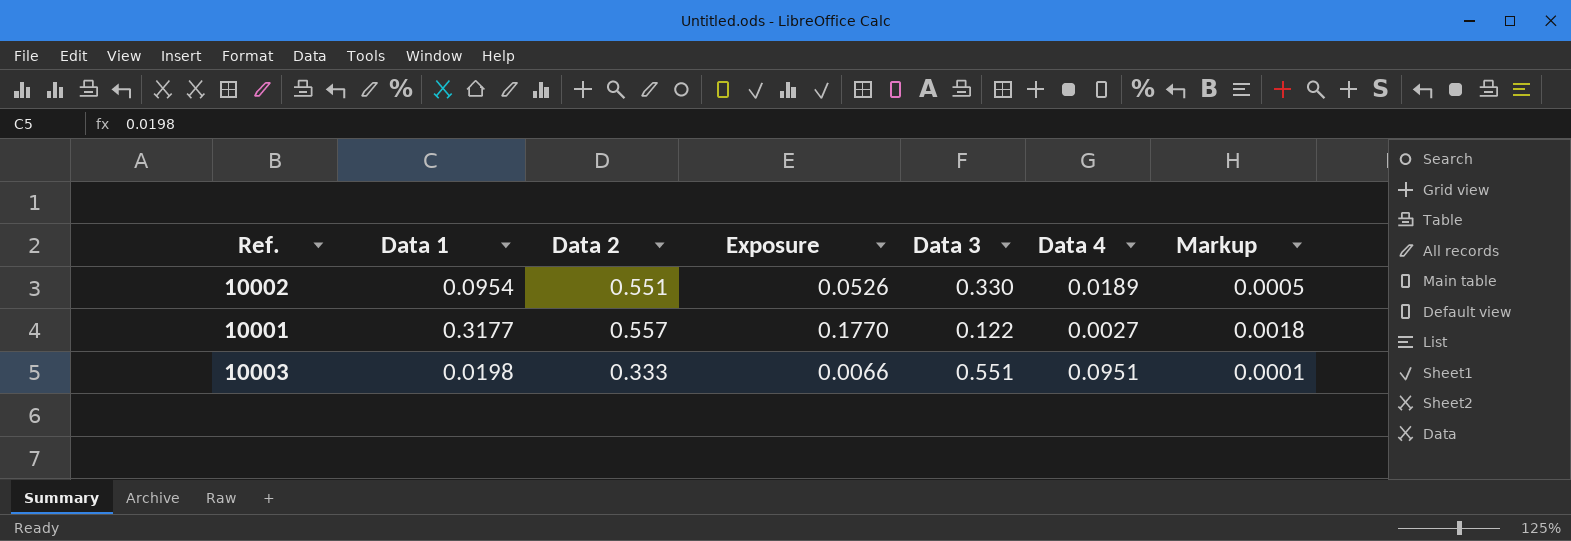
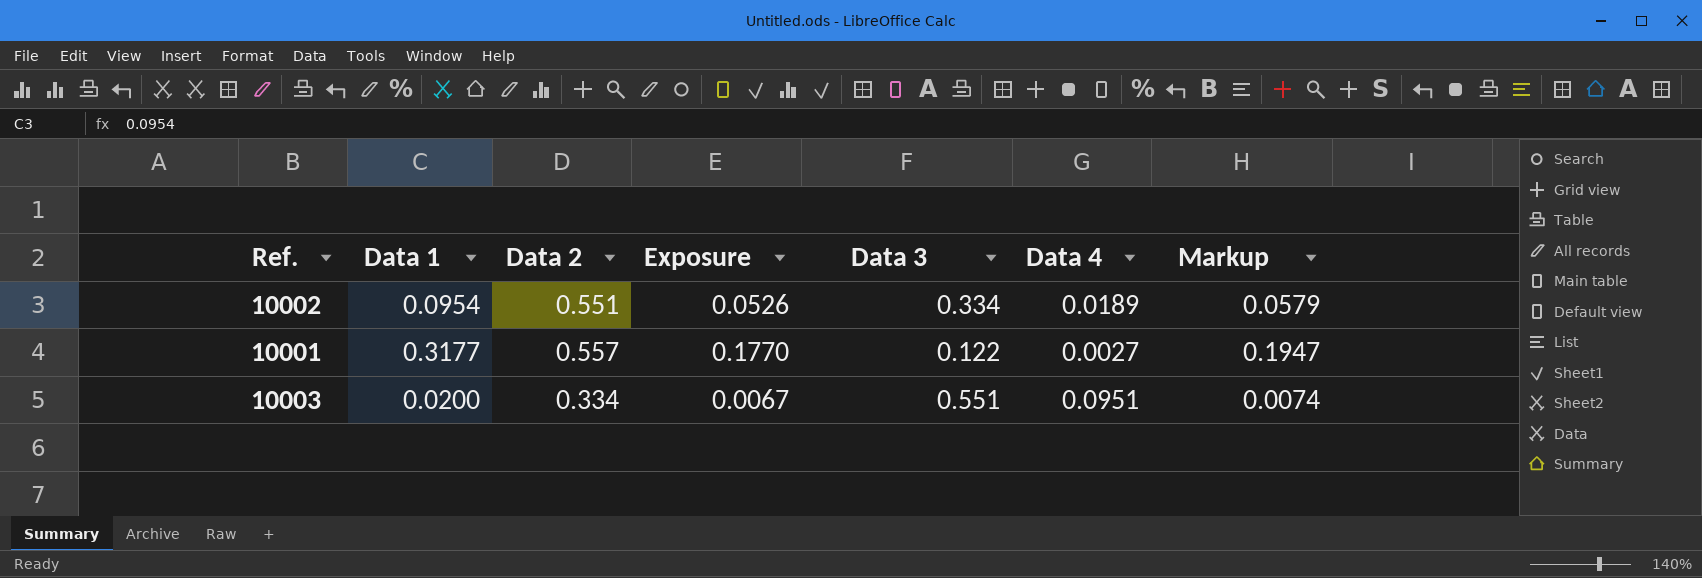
column Markup | formula: [Exposure] * 0.01 -> [Exposure] * 1.1
10002 | Data 3: 0.330 -> 0.334
10003 | Data 1: 0.0198 -> 0.0200
10003 | Data 2: 0.333 -> 0.334
10003 | Exposure: 0.0066 -> 0.0067

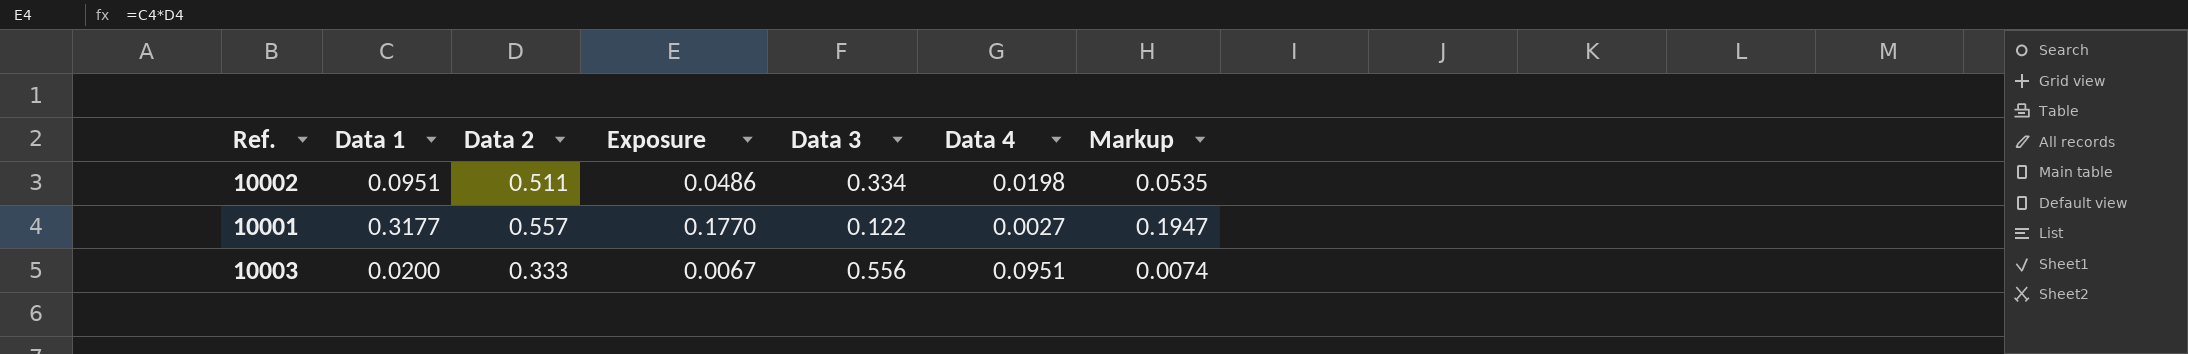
10002 | Data 1: 0.0954 -> 0.0951
10002 | Data 2: 0.551 -> 0.511
10002 | Exposure: 0.0526 -> 0.0486
10002 | Data 4: 0.0189 -> 0.0198
10002 | Markup: 0.0579 -> 0.0535
10003 | Data 2: 0.334 -> 0.333
10003 | Data 3: 0.551 -> 0.556

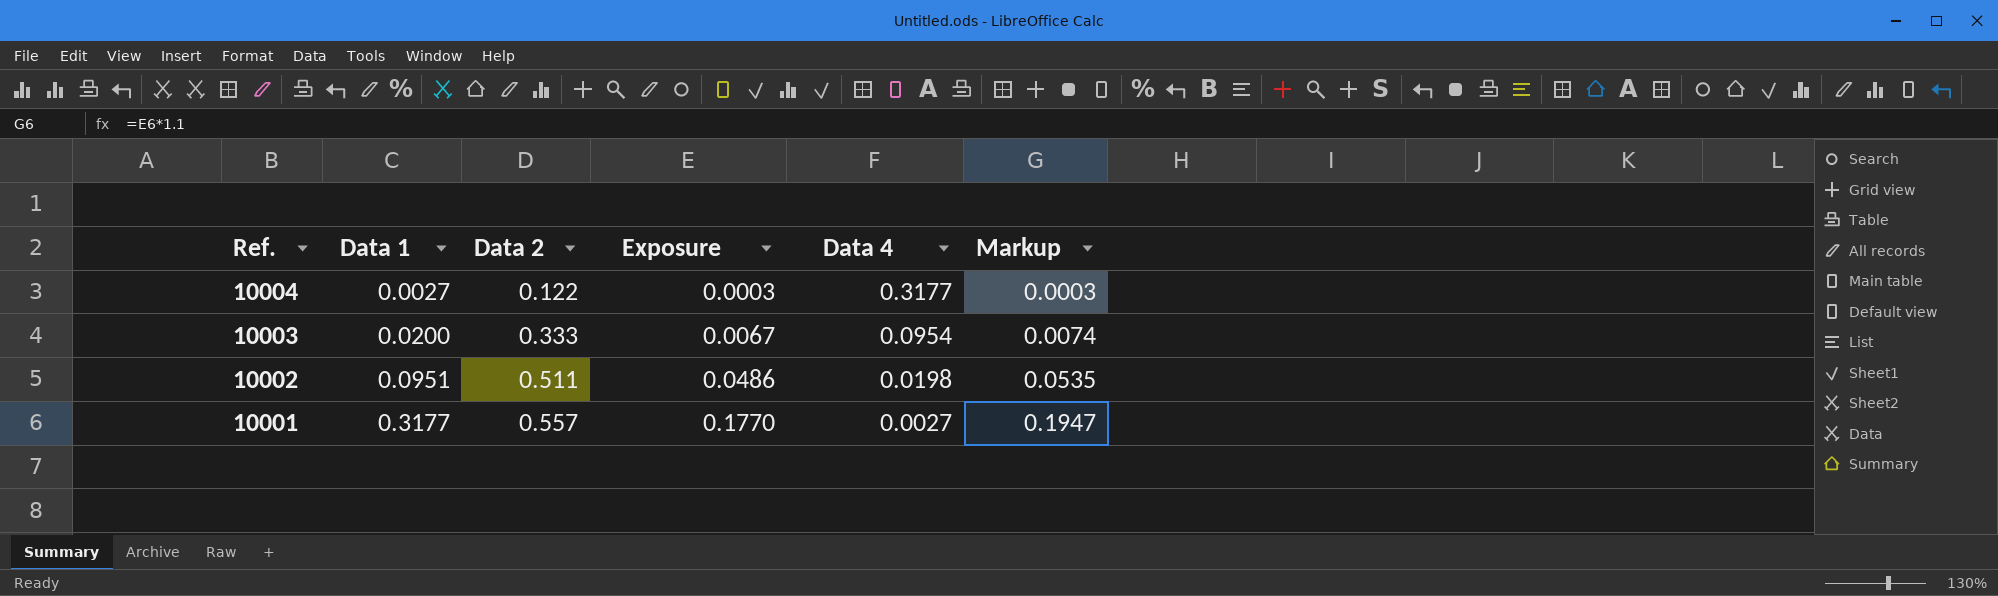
row order: none -> Ref. descending
column Data 3 | position: 5 -> none
row 10004: none -> 0.0027 | 0.122 | 0.0003 | 0.3177 | 0.0003
10003 | Data 4: 0.0951 -> 0.0954

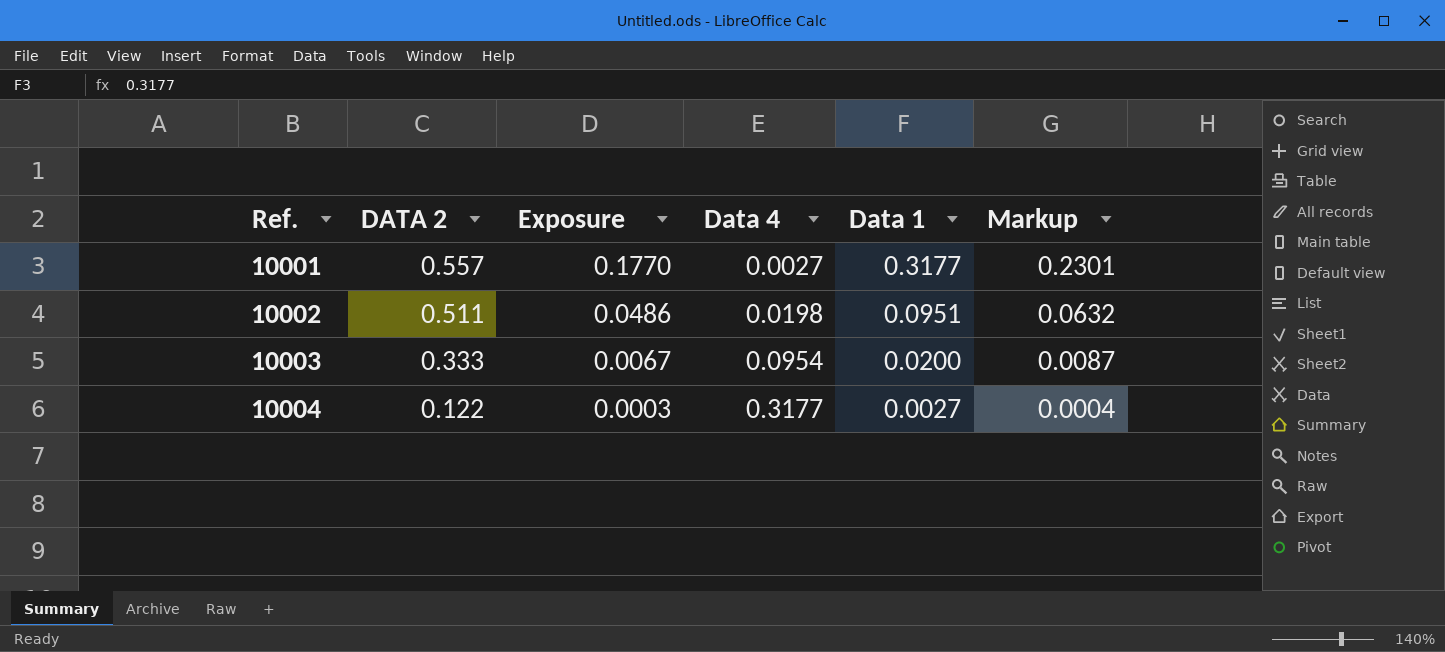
row order: Ref. descending -> Ref. ascending
column name: Data 2 -> DATA 2
column Data 1 | position: 2 -> 5
column Markup | formula: [Exposure] * 1.1 -> [Exposure] * 1.3

